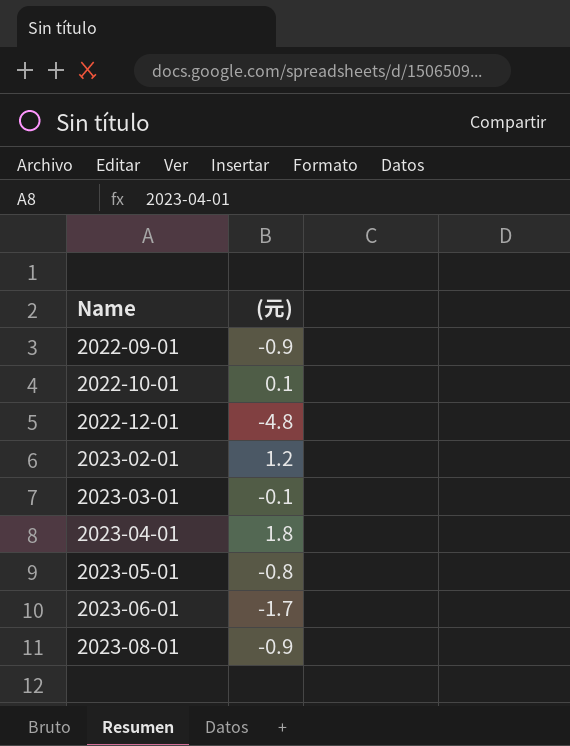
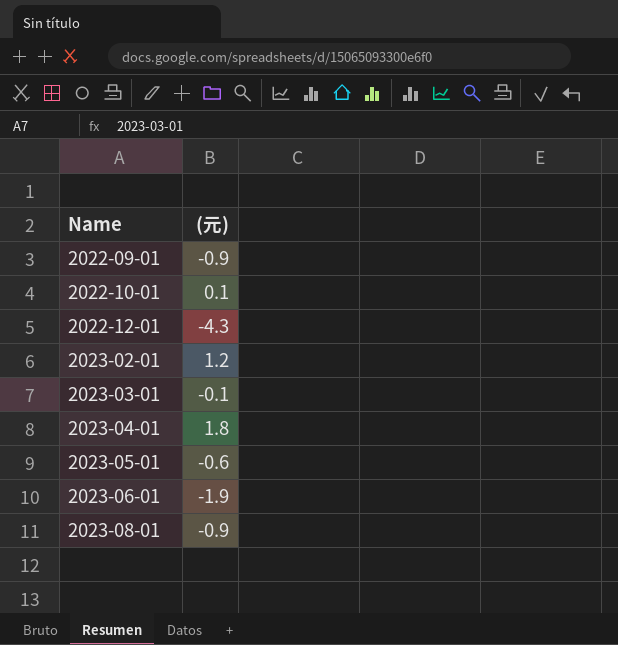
2022-12-01 | (元): -4.8 -> -4.3
2023-05-01 | (元): -0.8 -> -0.6
2023-06-01 | (元): -1.7 -> -1.9

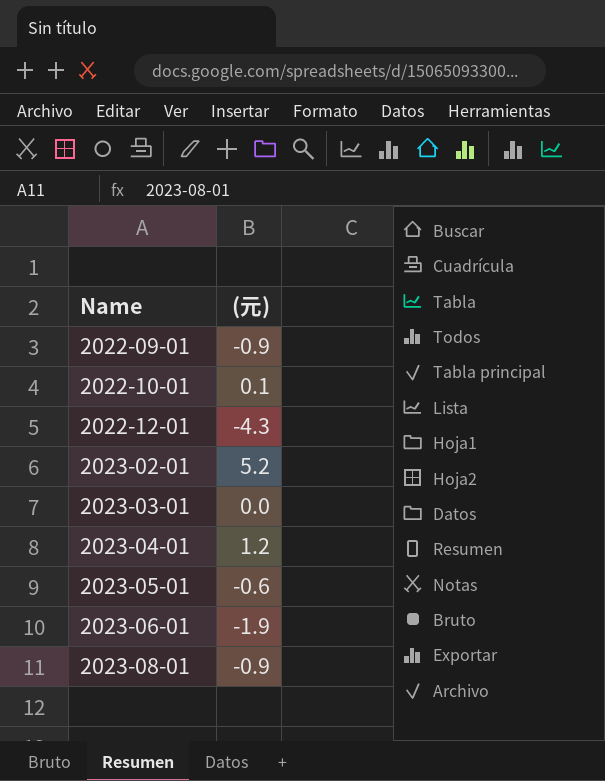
2023-02-01 | (元): 1.2 -> 5.2
2023-03-01 | (元): -0.1 -> 0.0
2023-04-01 | (元): 1.8 -> 1.2

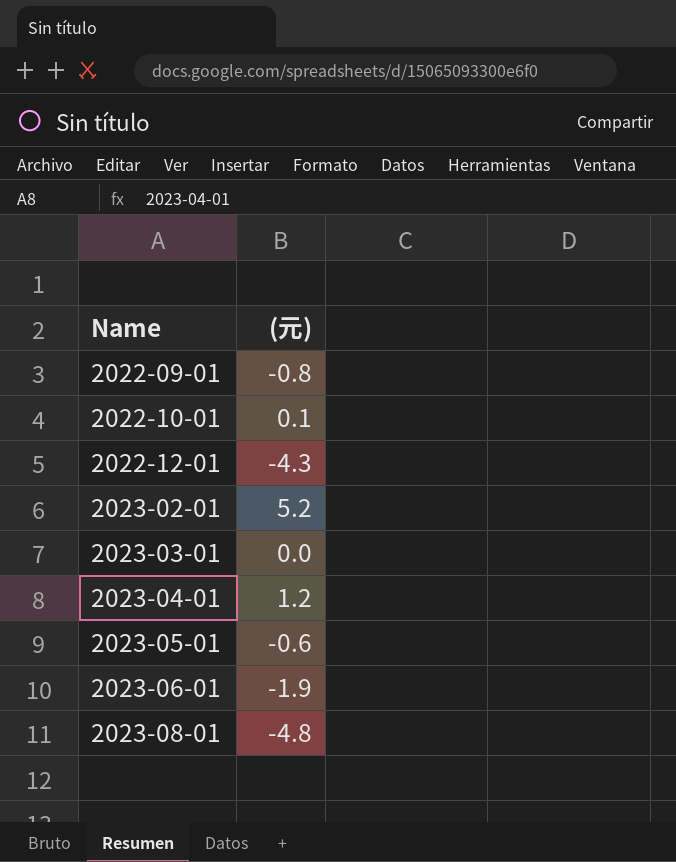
2022-09-01 | (元): -0.9 -> -0.8
2023-08-01 | (元): -0.9 -> -4.8

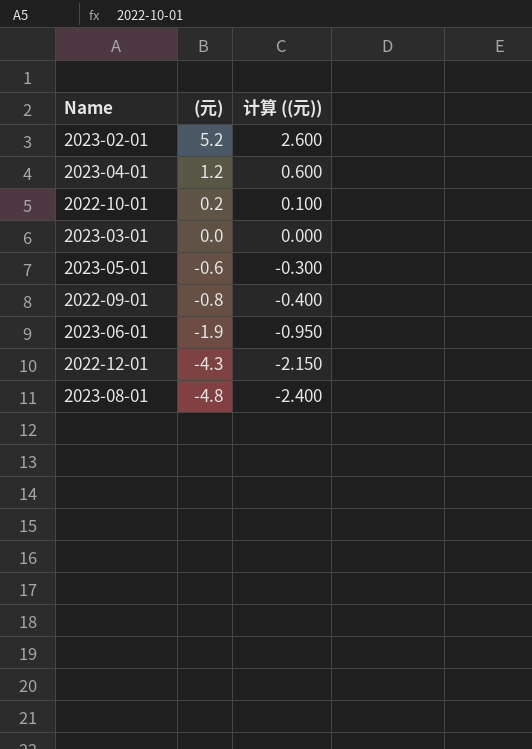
row order: Name ascending -> (元) descending
column 计算 ((元)) | formula: none -> [(元)] * 0.5
2022-10-01 | (元): 0.1 -> 0.2

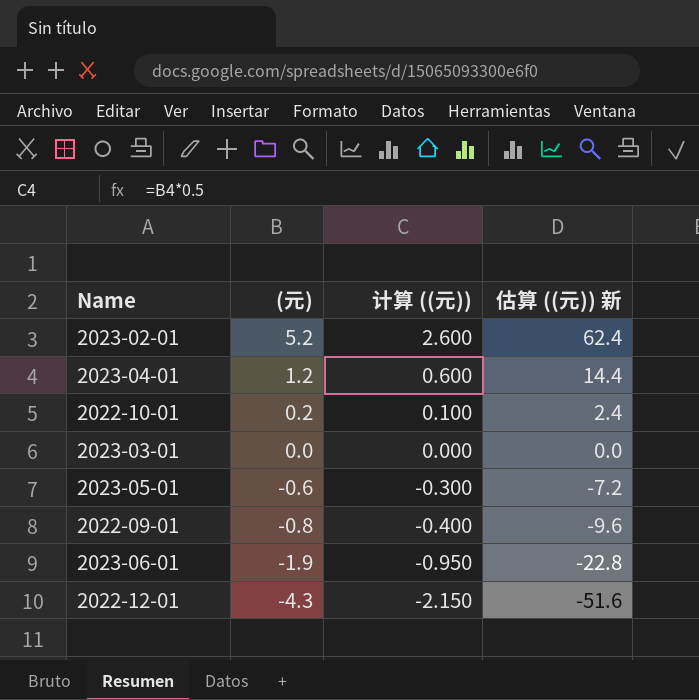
column 估算 ((元)) 新 | formula: none -> [(元)] * 12
row 2023-08-01: -4.8 | -2.400 -> none

